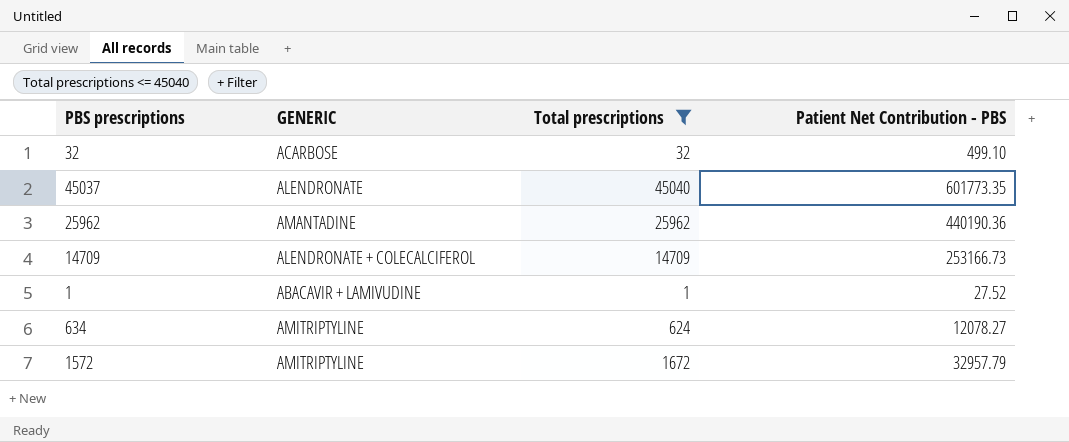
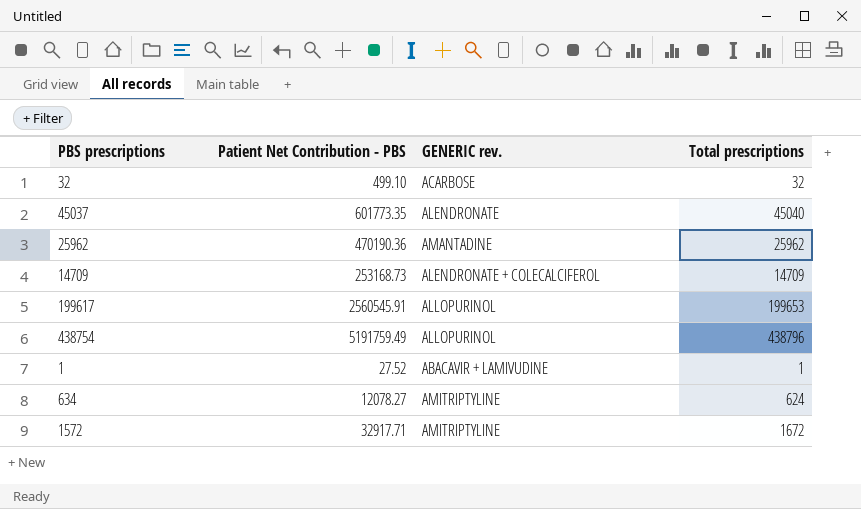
filter: Total prescriptions <= 45040 -> none
column Patient Net Contribution - PBS | position: 4 -> 2
column name: GENERIC -> GENERIC rev.
25962 | Patient Net Contribution - PBS: 440190.36 -> 470190.36
14709 | Patient Net Contribution - PBS: 253166.73 -> 253168.73
1572 | Patient Net Contribution - PBS: 32957.79 -> 32917.71

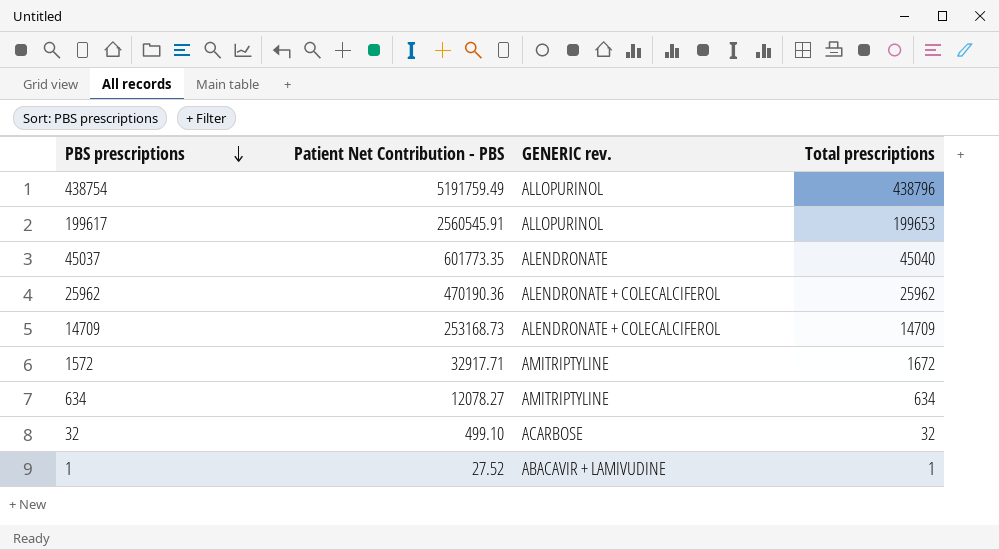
row order: none -> PBS prescriptions descending
25962 | GENERIC rev.: AMANTADINE -> ALENDRONATE + COLECALCIFEROL
634 | Total prescriptions: 624 -> 634

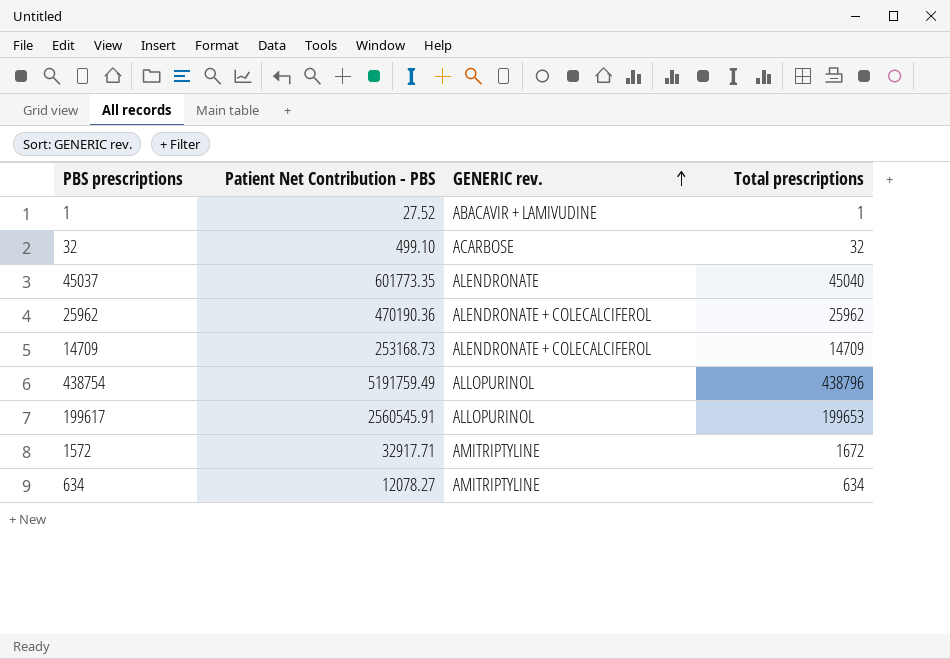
row order: PBS prescriptions descending -> GENERIC rev. ascending

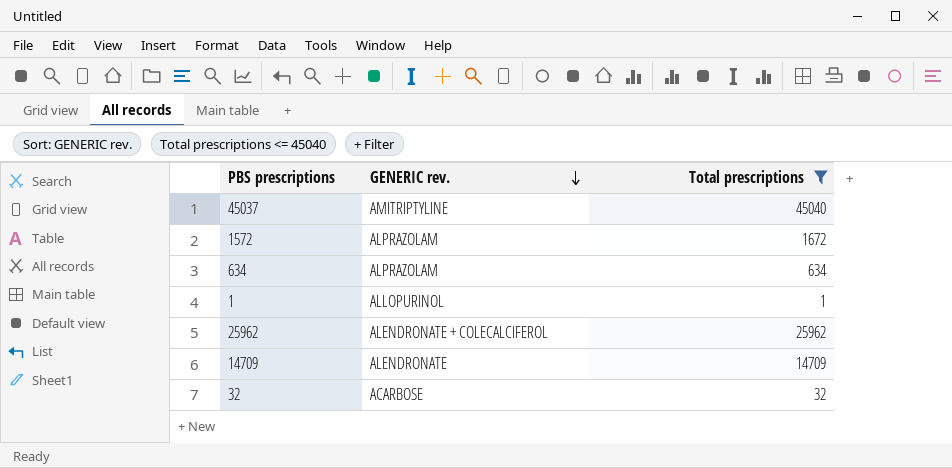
filter: none -> Total prescriptions <= 45040
row order: GENERIC rev. ascending -> GENERIC rev. descending
column Patient Net Contribution - PBS | position: 2 -> none
45037 | GENERIC rev.: ALENDRONATE -> AMITRIPTYLINE
1572 | GENERIC rev.: AMITRIPTYLINE -> ALPRAZOLAM
634 | GENERIC rev.: AMITRIPTYLINE -> ALPRAZOLAM
1 | GENERIC rev.: ABACAVIR + LAMIVUDINE -> ALLOPURINOL
14709 | GENERIC rev.: ALENDRONATE + COLECALCIFEROL -> ALENDRONATE

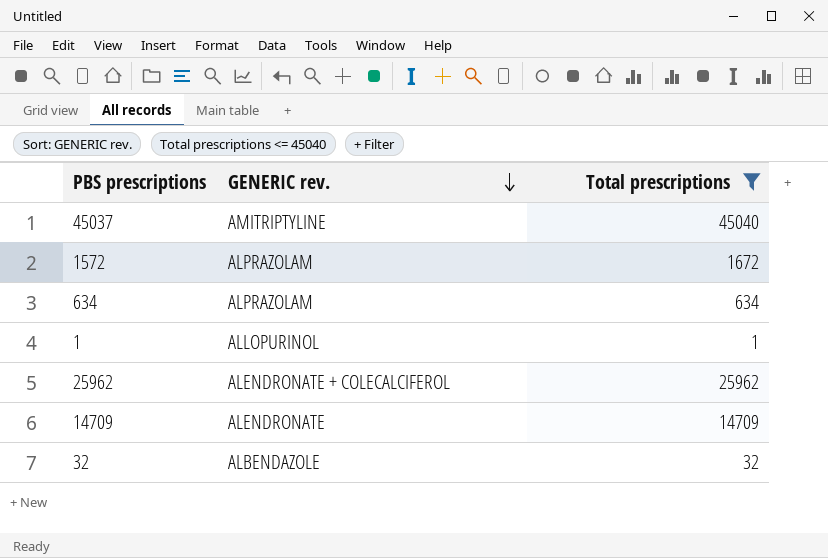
32 | GENERIC rev.: ACARBOSE -> ALBENDAZOLE

